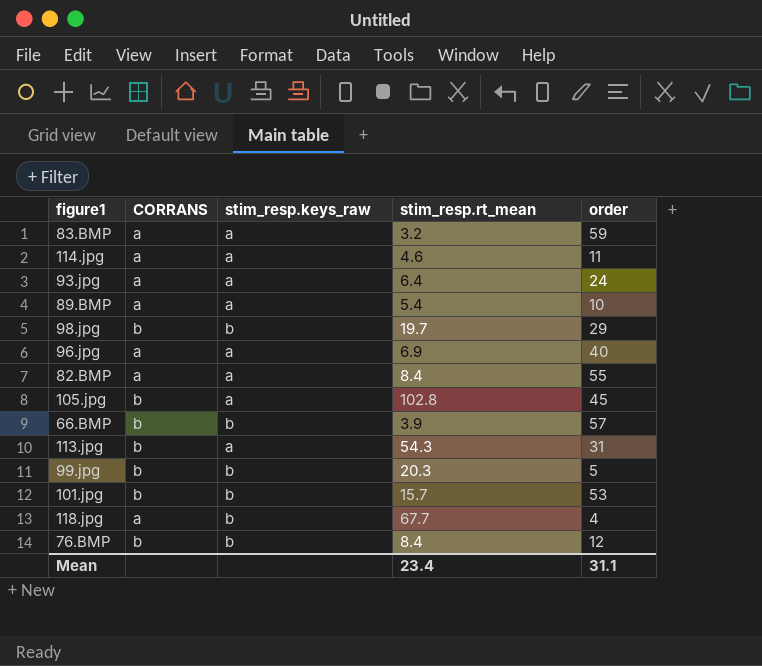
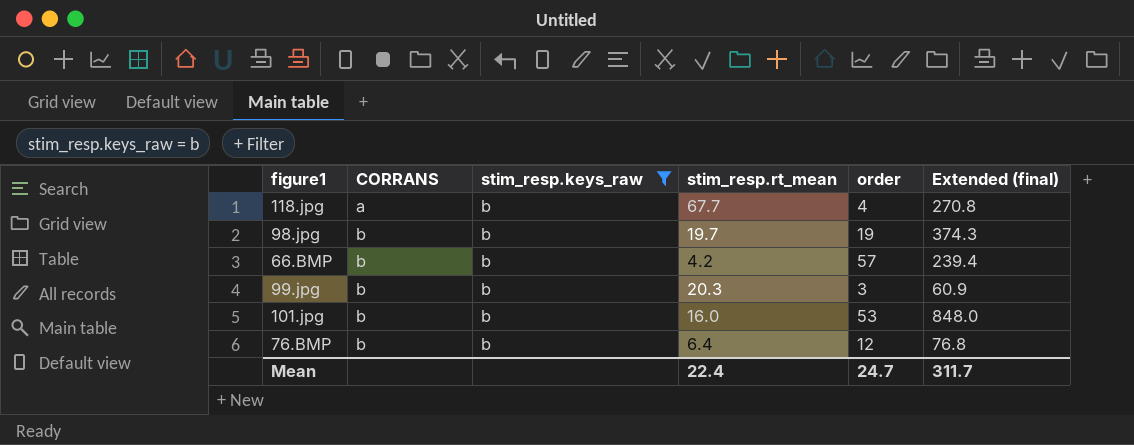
filter: none -> stim_resp.keys_raw = b
row order: none -> CORRANS ascending
column Extended (final) | formula: none -> [stim_resp.rt_mean] * [order]
98.jpg | order: 29 -> 19
66.BMP | stim_resp.rt_mean: 3.9 -> 4.2
99.jpg | order: 5 -> 3
101.jpg | stim_resp.rt_mean: 15.7 -> 16.0
76.BMP | stim_resp.rt_mean: 8.4 -> 6.4
Mean | stim_resp.rt_mean: 23.4 -> 22.4
Mean | order: 31.1 -> 24.7

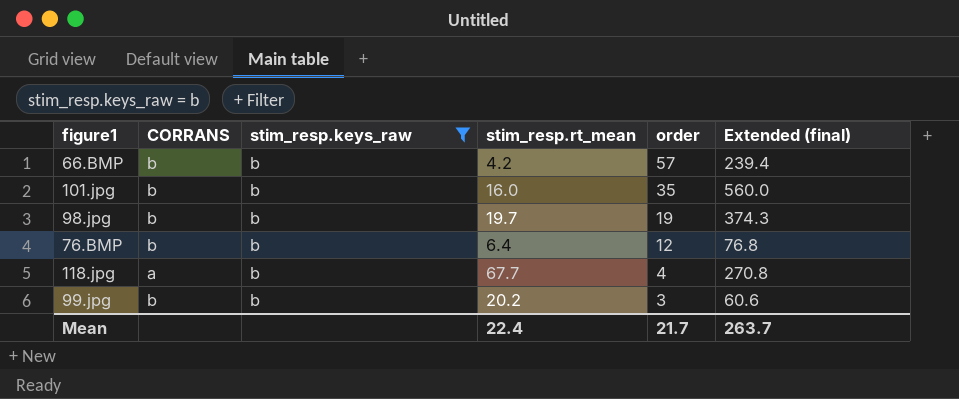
row order: CORRANS ascending -> order descending
101.jpg | order: 53 -> 35
101.jpg | Extended (final): 848.0 -> 560.0
99.jpg | stim_resp.rt_mean: 20.3 -> 20.2
99.jpg | Extended (final): 60.9 -> 60.6
Mean | order: 24.7 -> 21.7
Mean | Extended (final): 311.7 -> 263.7

